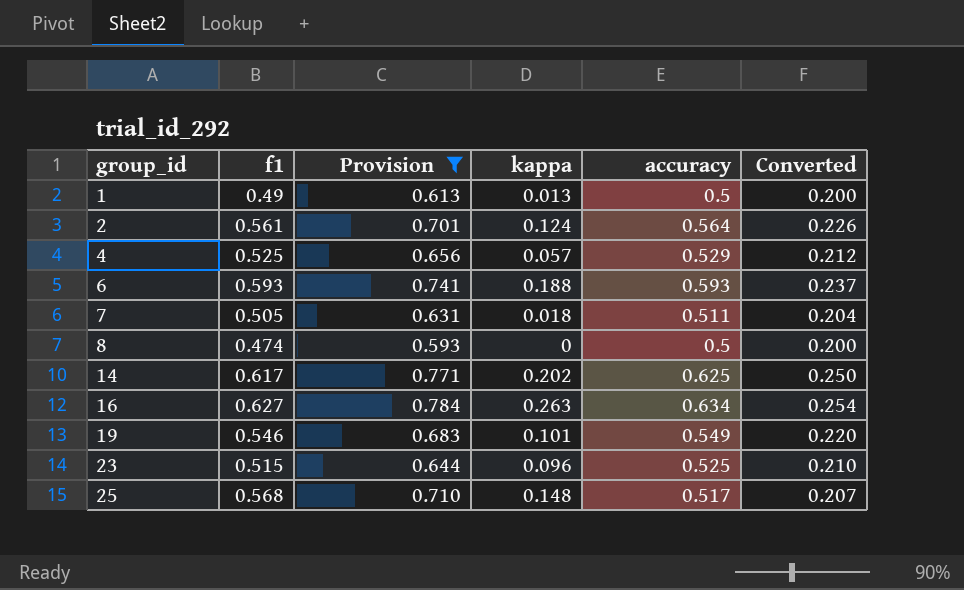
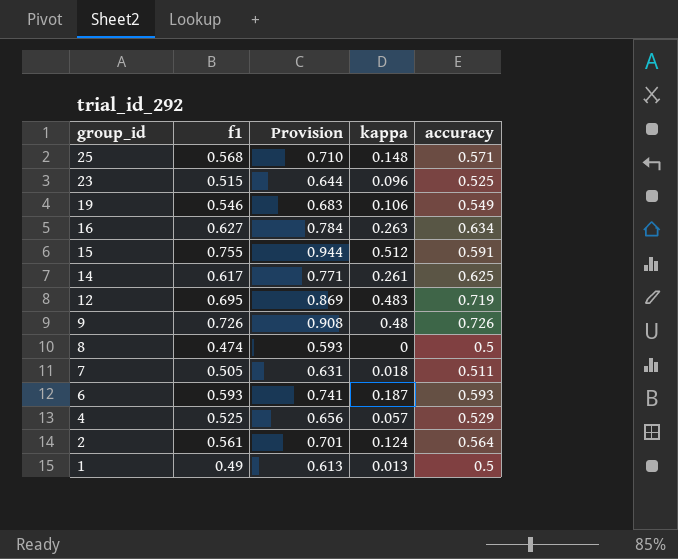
filter: Provision <= 0.784 -> none
row order: group_id ascending -> group_id descending
column Converted | formula: [accuracy] * 0.4 -> none
25 | accuracy: 0.517 -> 0.571
19 | kappa: 0.101 -> 0.106
14 | kappa: 0.202 -> 0.261
6 | kappa: 0.188 -> 0.187

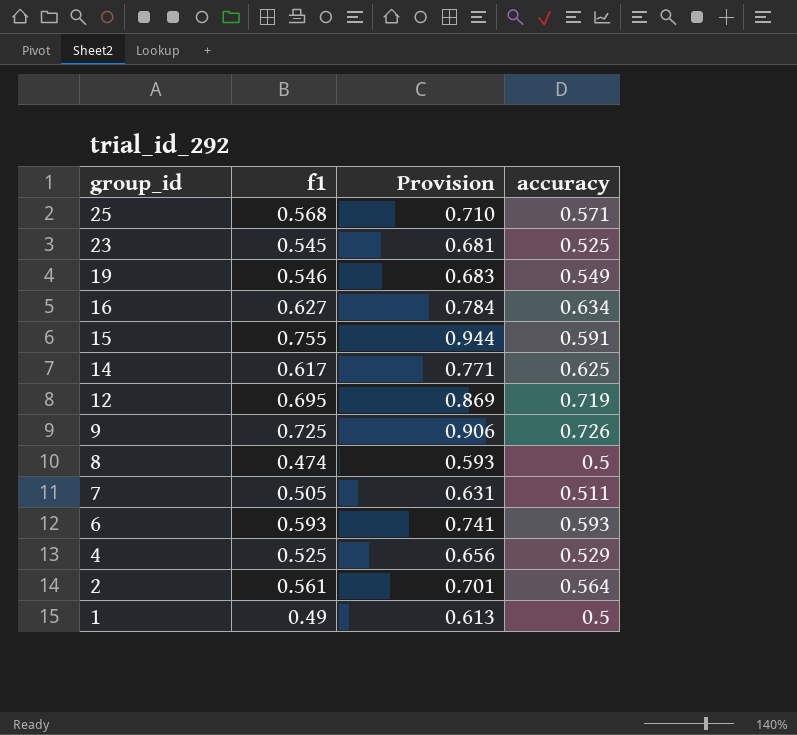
column kappa | position: 4 -> none
23 | f1: 0.515 -> 0.545
23 | Provision: 0.644 -> 0.681
9 | f1: 0.726 -> 0.725
9 | Provision: 0.908 -> 0.906

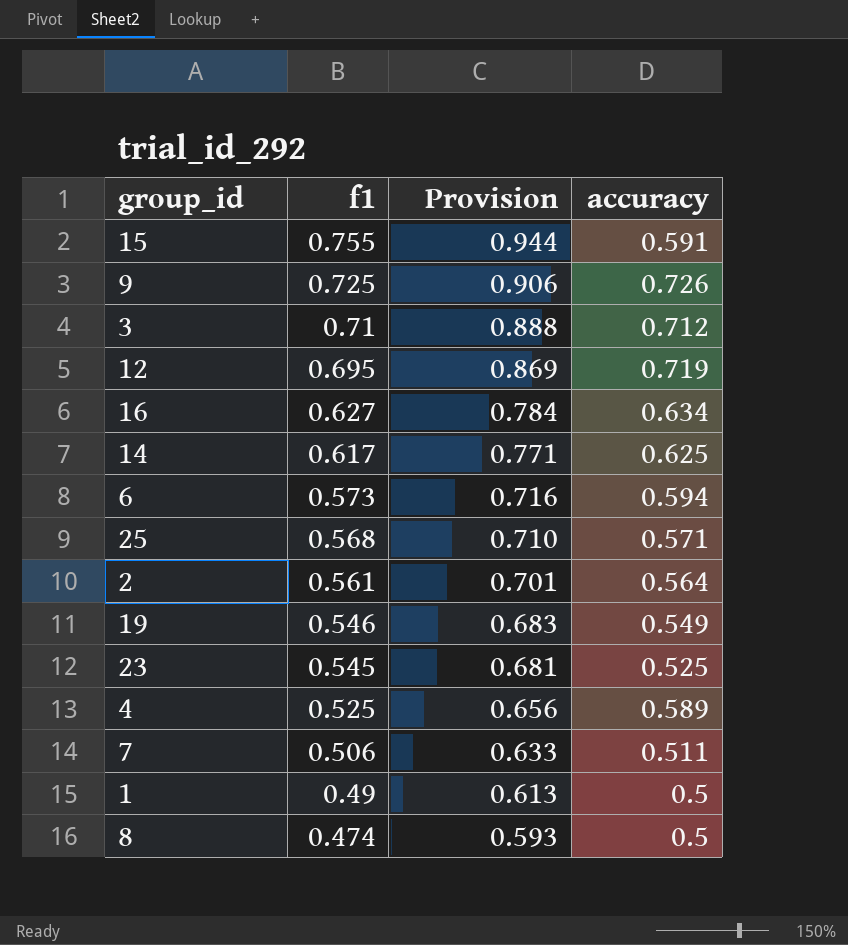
row order: group_id descending -> f1 descending
row 3: none -> 0.71 | 0.888 | 0.712
6 | f1: 0.593 -> 0.573
6 | Provision: 0.741 -> 0.716
6 | accuracy: 0.593 -> 0.594
4 | accuracy: 0.529 -> 0.589
7 | f1: 0.505 -> 0.506
7 | Provision: 0.631 -> 0.633

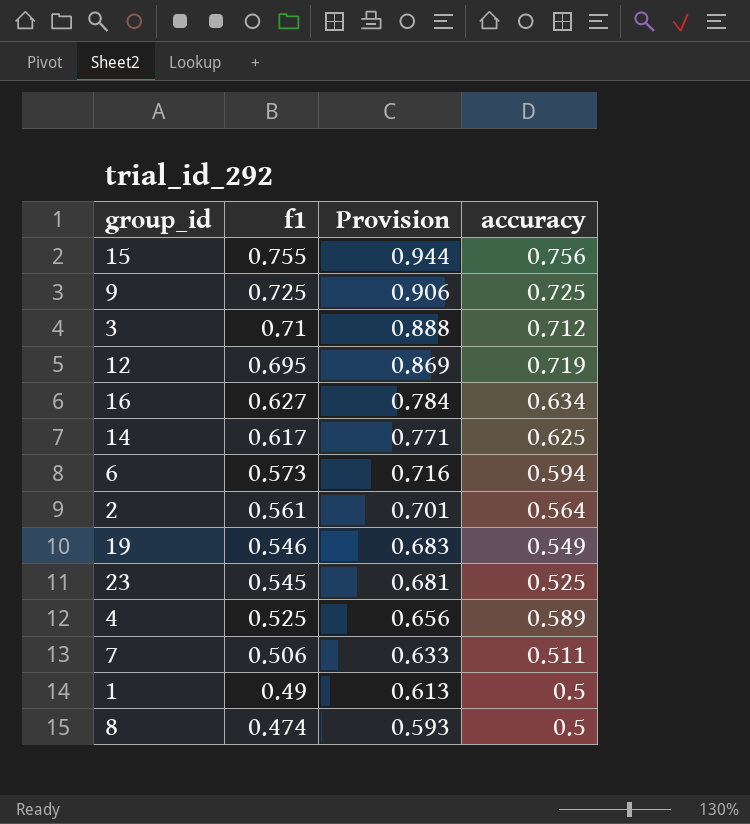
row 25: 0.568 | 0.710 | 0.571 -> none
15 | accuracy: 0.591 -> 0.756
9 | accuracy: 0.726 -> 0.725

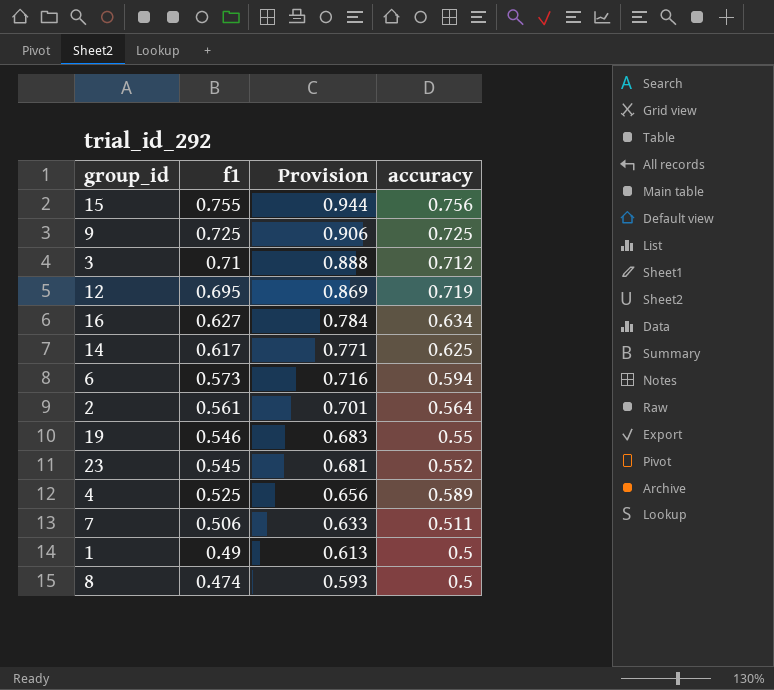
19 | accuracy: 0.549 -> 0.55
23 | accuracy: 0.525 -> 0.552

